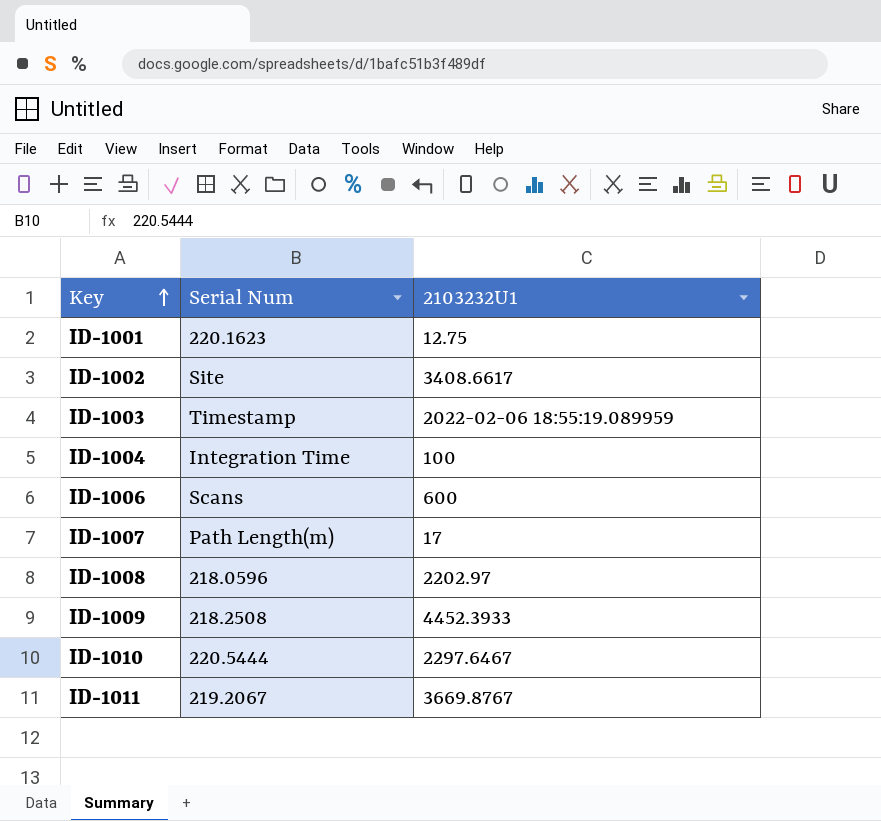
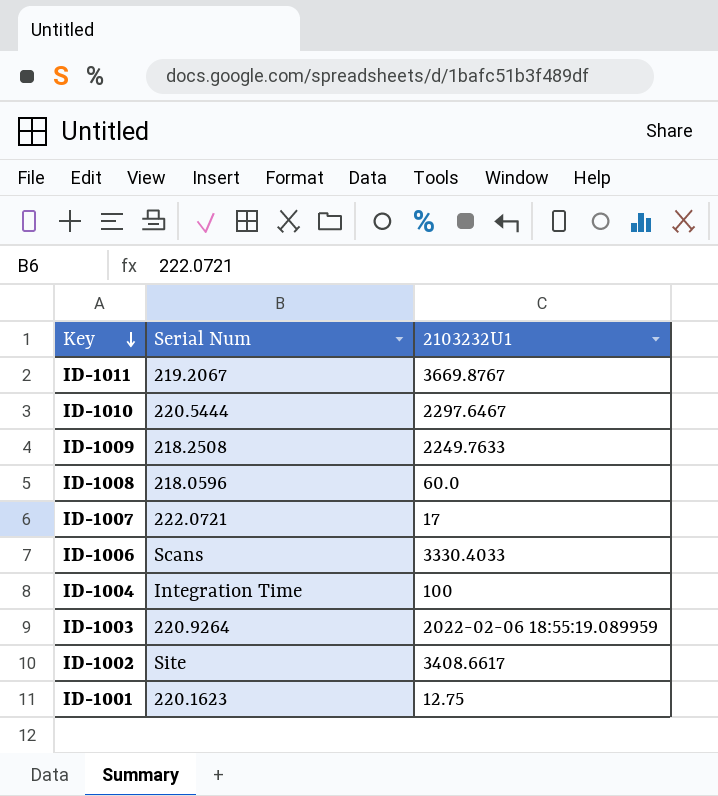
row order: Key ascending -> Key descending
ID-1009 | 2103232U1: 4452.3933 -> 2249.7633
ID-1008 | 2103232U1: 2202.97 -> 60.0
ID-1007 | Serial Num: Path Length(m) -> 222.0721
ID-1006 | 2103232U1: 600 -> 3330.4033
ID-1003 | Serial Num: Timestamp -> 220.9264

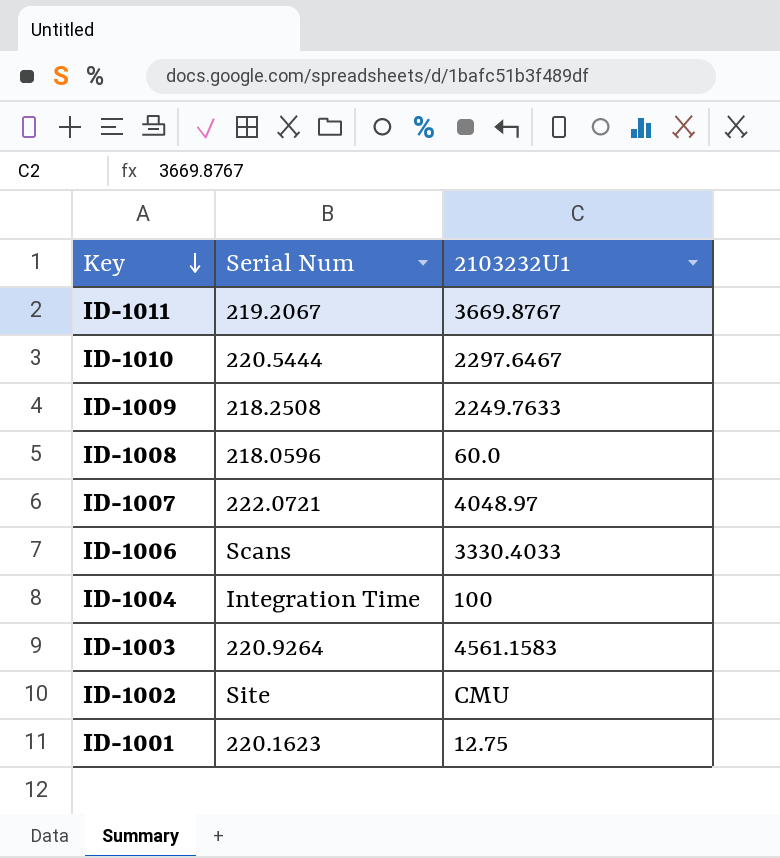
ID-1007 | 2103232U1: 17 -> 4048.97
ID-1003 | 2103232U1: 2022-02-06 18:55:19.089959 -> 4561.1583
ID-1002 | 2103232U1: 3408.6617 -> CMU

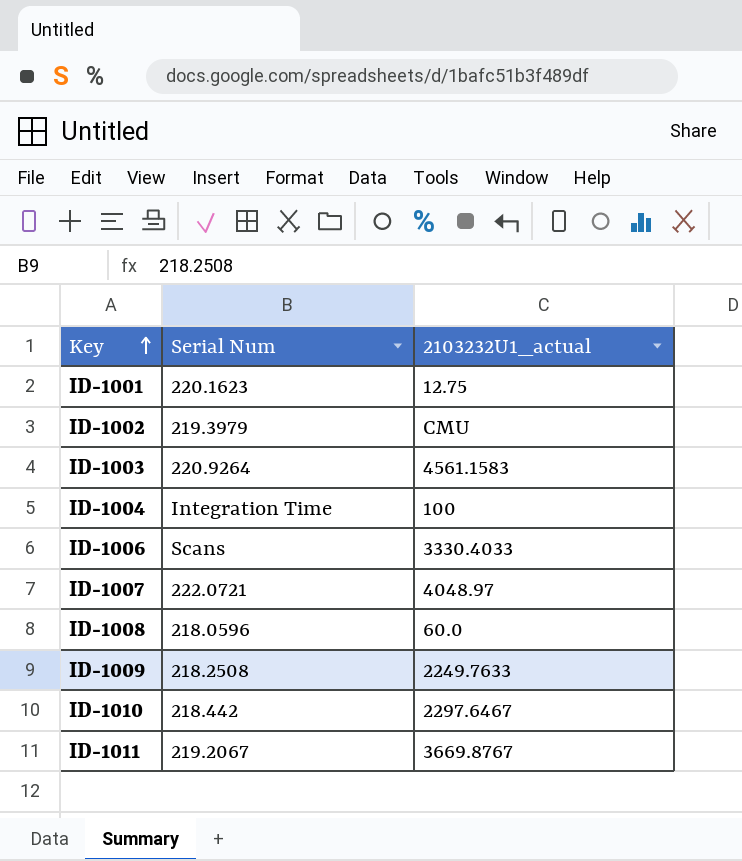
row order: Key descending -> Key ascending
column name: 2103232U1 -> 2103232U1_actual
ID-1002 | Serial Num: Site -> 219.3979
ID-1010 | Serial Num: 220.5444 -> 218.442

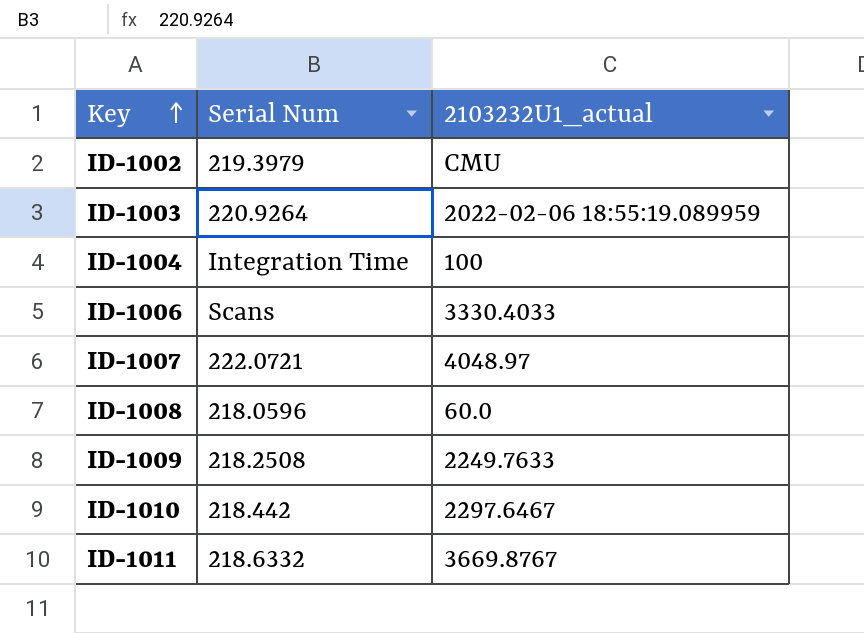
row ID-1001: 220.1623 | 12.75 -> none
ID-1003 | 2103232U1_actual: 4561.1583 -> 2022-02-06 18:55:19.089959
ID-1011 | Serial Num: 219.2067 -> 218.6332

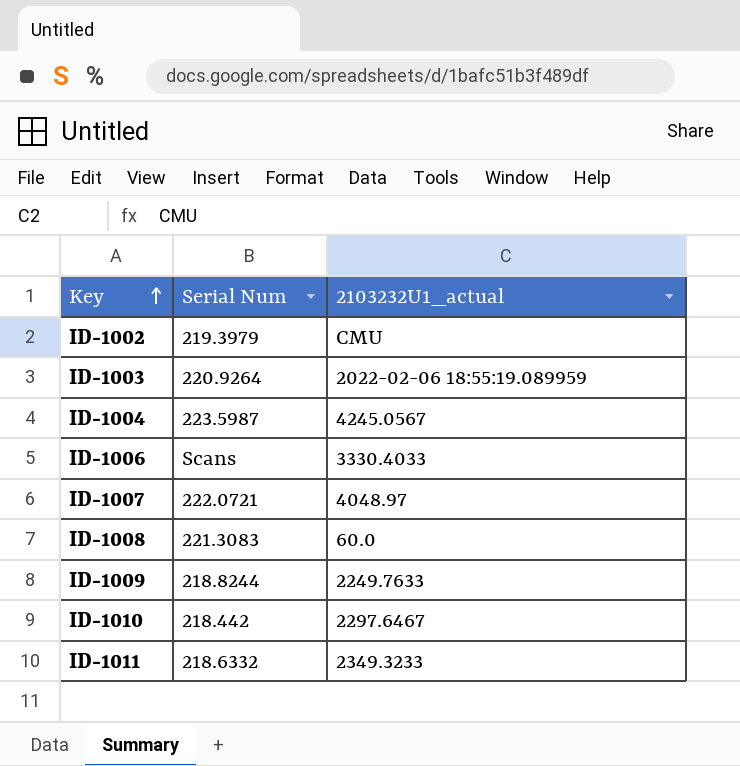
ID-1004 | Serial Num: Integration Time -> 223.5987
ID-1004 | 2103232U1_actual: 100 -> 4245.0567
ID-1008 | Serial Num: 218.0596 -> 221.3083
ID-1009 | Serial Num: 218.2508 -> 218.8244
ID-1011 | 2103232U1_actual: 3669.8767 -> 2349.3233

